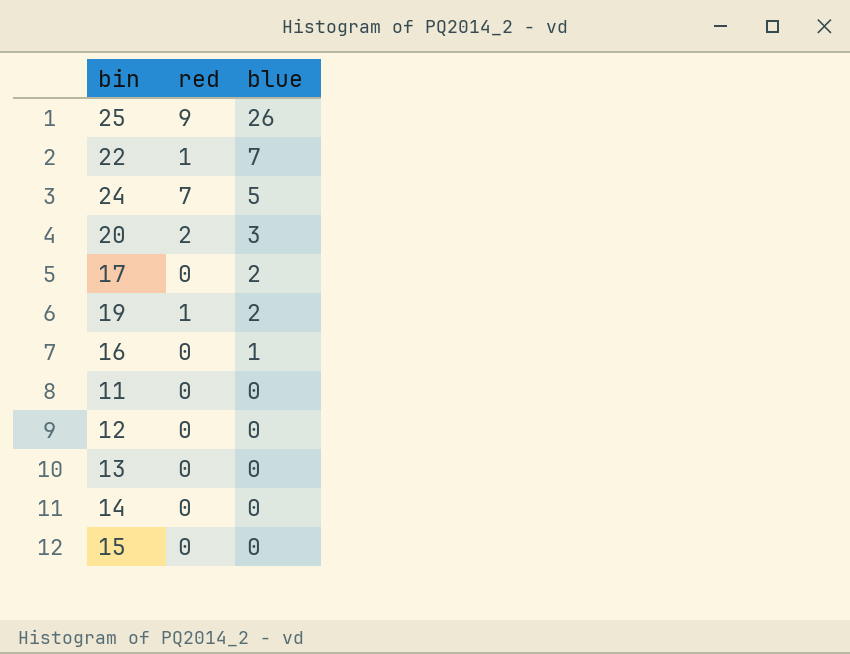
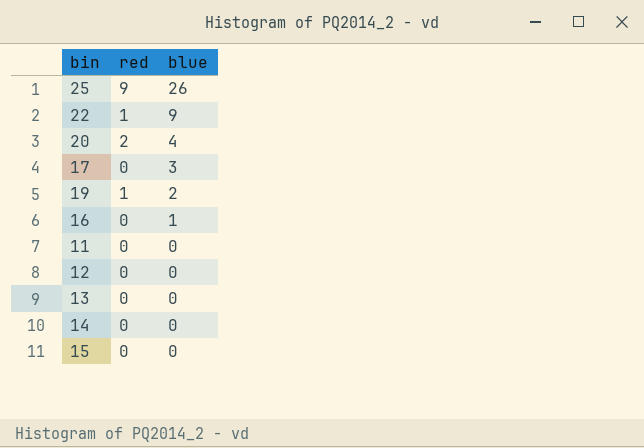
row 24: 7 | 5 -> none
22 | blue: 7 -> 9
20 | blue: 3 -> 4
17 | blue: 2 -> 3

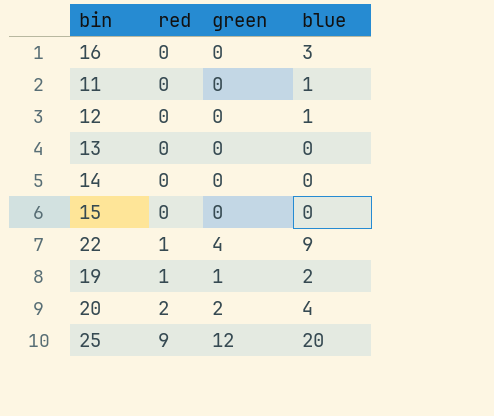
row order: blue descending -> red ascending
column green | position: none -> 3
row 17: 0 | 3 -> none
16 | blue: 1 -> 3
11 | blue: 0 -> 1
12 | blue: 0 -> 1
25 | blue: 26 -> 20

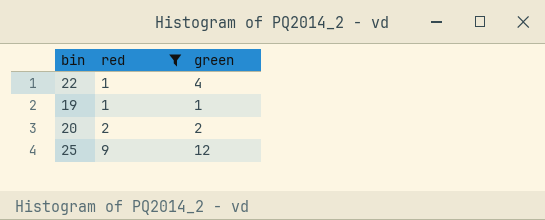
filter: none -> red != 0
column blue | position: 4 -> none

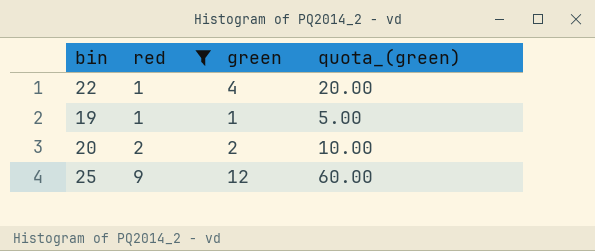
column quota_(green) | formula: none -> [green] * 5

